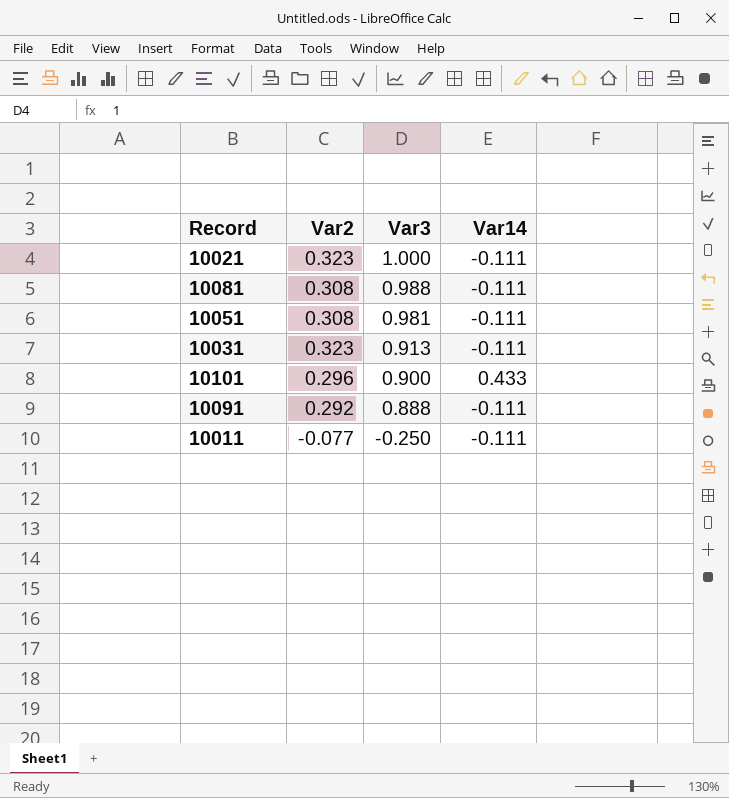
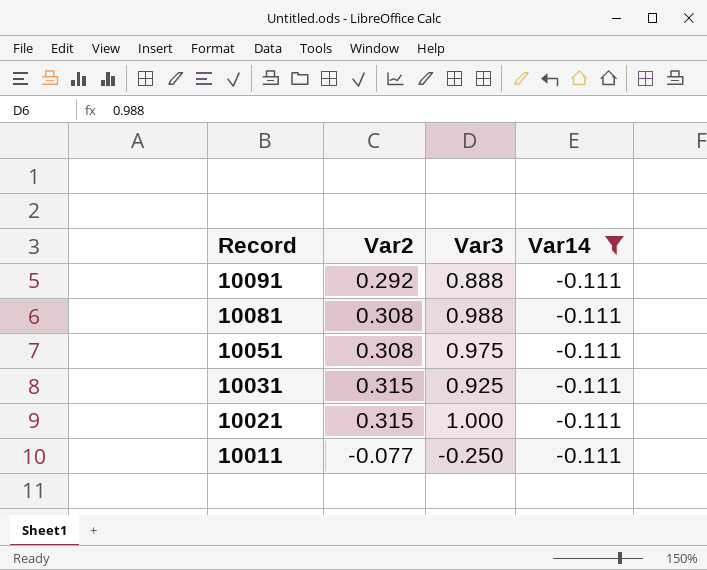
filter: none -> Var14 = -0.111
row order: Var3 descending -> Record descending
10051 | Var3: 0.981 -> 0.975
10031 | Var2: 0.323 -> 0.315
10031 | Var3: 0.913 -> 0.925
10021 | Var2: 0.323 -> 0.315

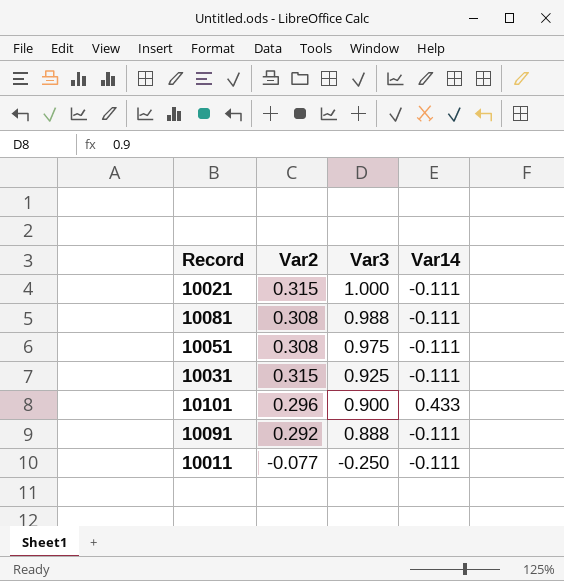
filter: Var14 = -0.111 -> none
row order: Record descending -> Var3 descending

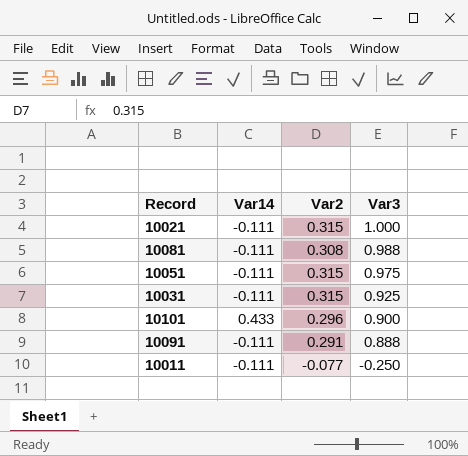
column Var14 | position: 4 -> 2
10051 | Var2: 0.308 -> 0.315
10091 | Var2: 0.292 -> 0.291

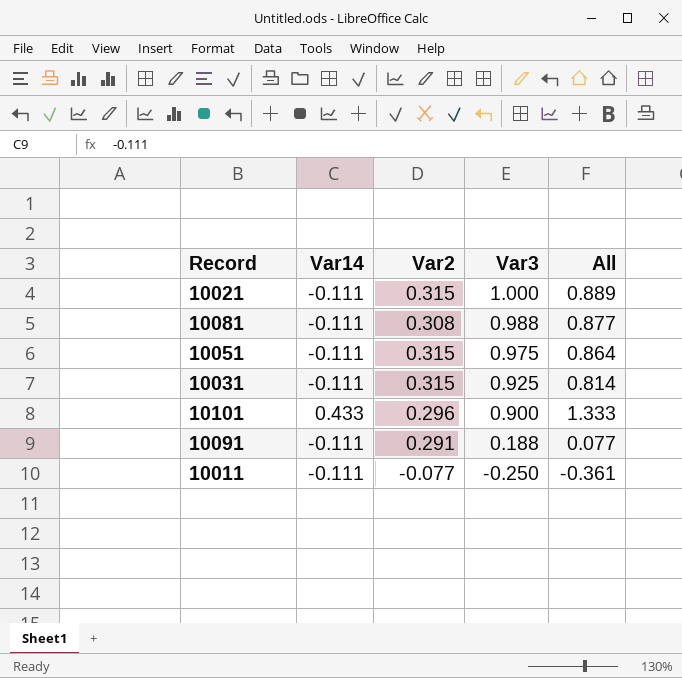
column All | formula: none -> [Var14] + [Var3]
10091 | Var3: 0.888 -> 0.188

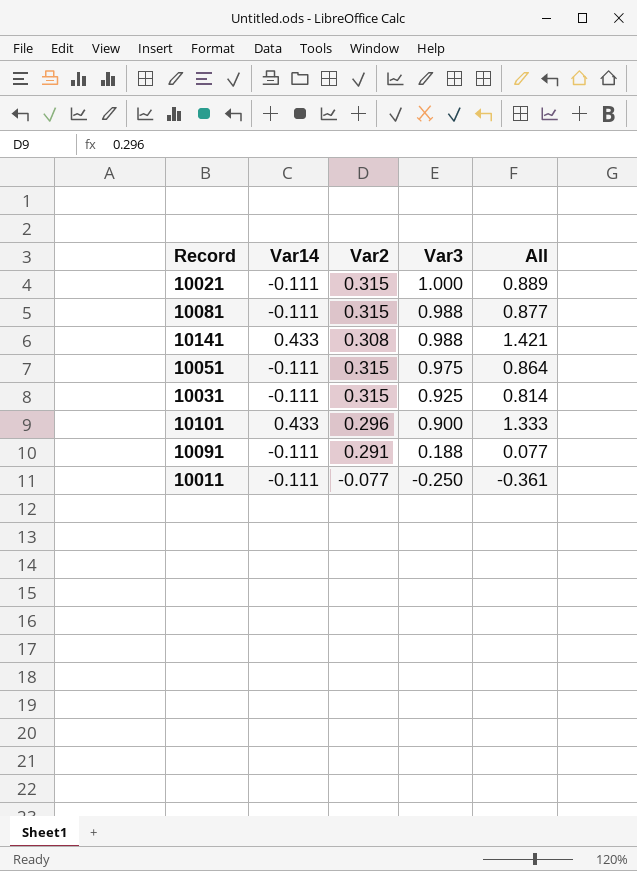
10081 | Var2: 0.308 -> 0.315
row 10141: none -> 0.433 | 0.308 | 0.988 | 1.421

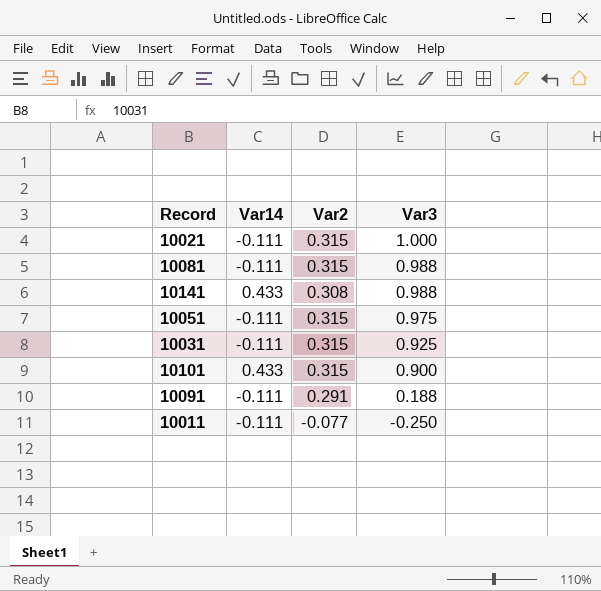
column All | formula: [Var14] + [Var3] -> none
10101 | Var2: 0.296 -> 0.315

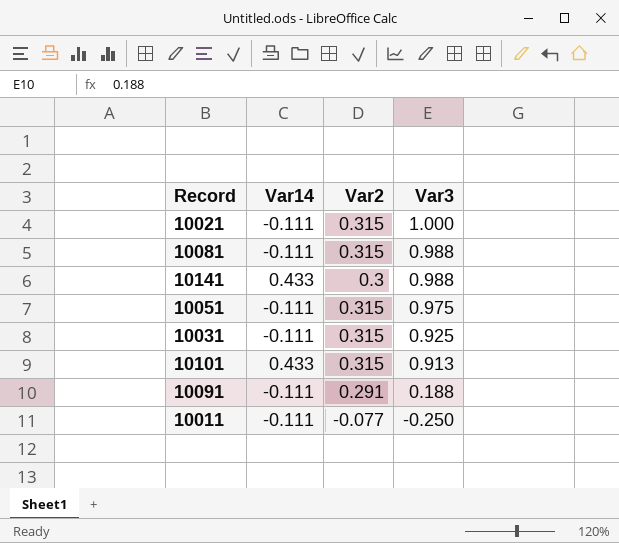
10141 | Var2: 0.308 -> 0.3
10101 | Var3: 0.900 -> 0.913

